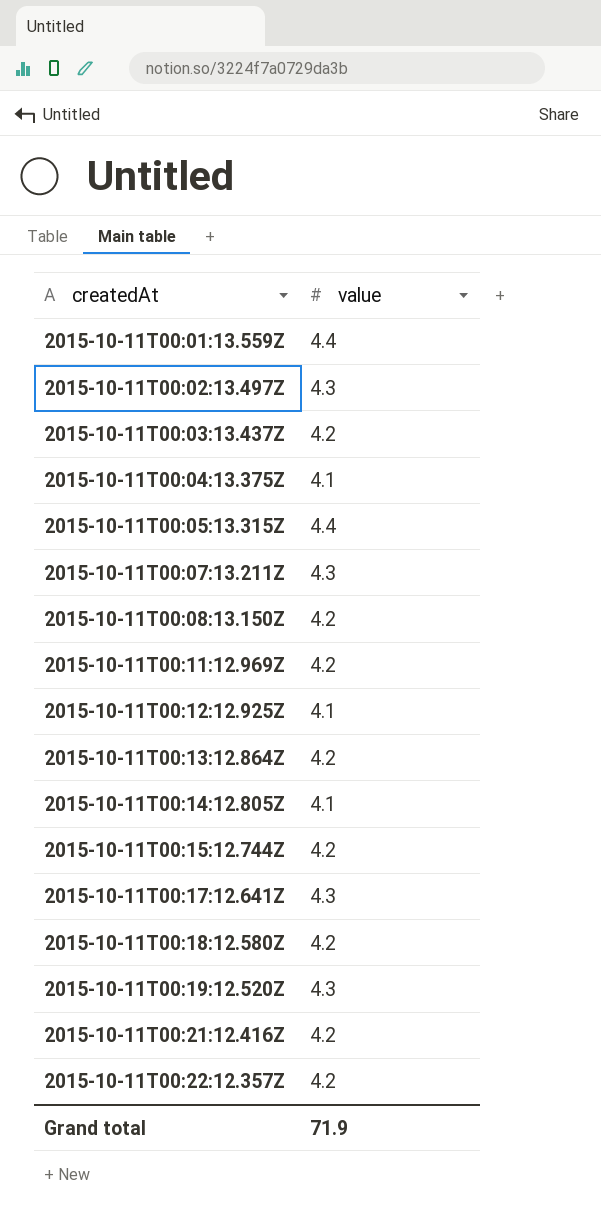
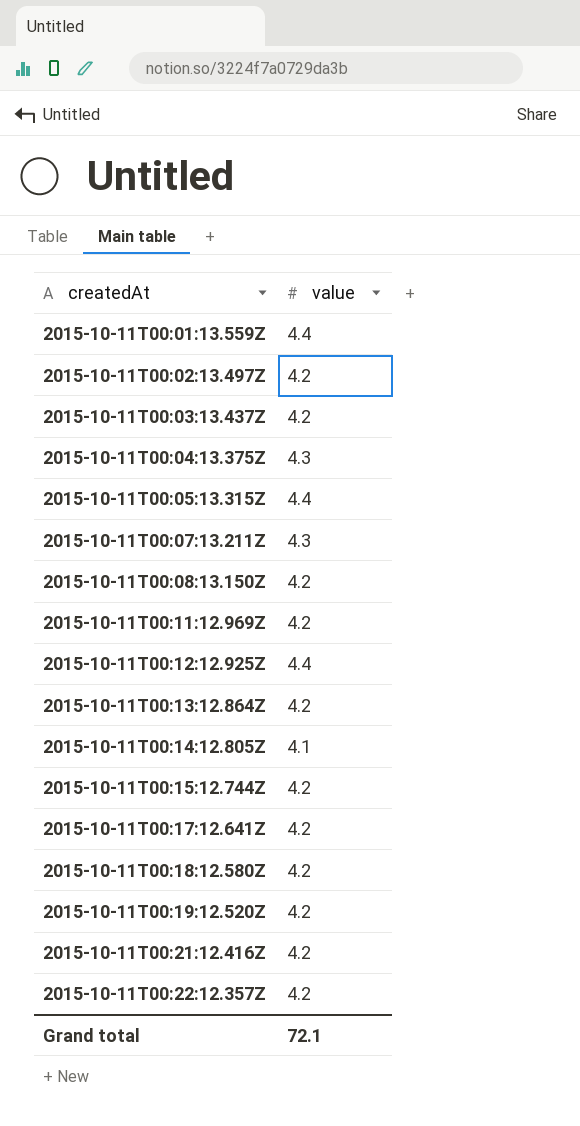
2015-10-11T00:02:13.497Z | value: 4.3 -> 4.2
2015-10-11T00:04:13.375Z | value: 4.1 -> 4.3
2015-10-11T00:12:12.925Z | value: 4.1 -> 4.4
2015-10-11T00:17:12.641Z | value: 4.3 -> 4.2
2015-10-11T00:19:12.520Z | value: 4.3 -> 4.2
Grand total | value: 71.9 -> 72.1

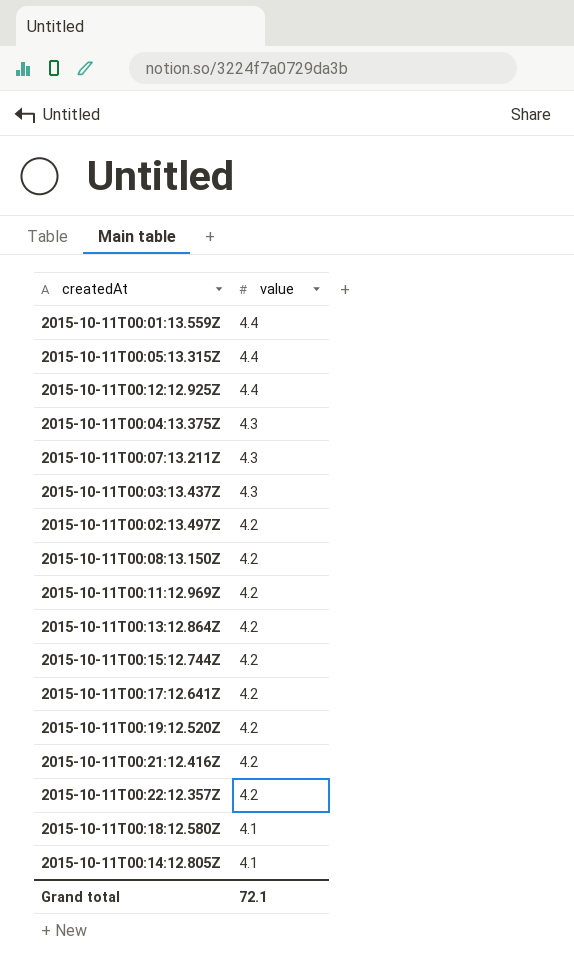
row order: createdAt ascending -> value descending
2015-10-11T00:03:13.437Z | value: 4.2 -> 4.3
2015-10-11T00:18:12.580Z | value: 4.2 -> 4.1

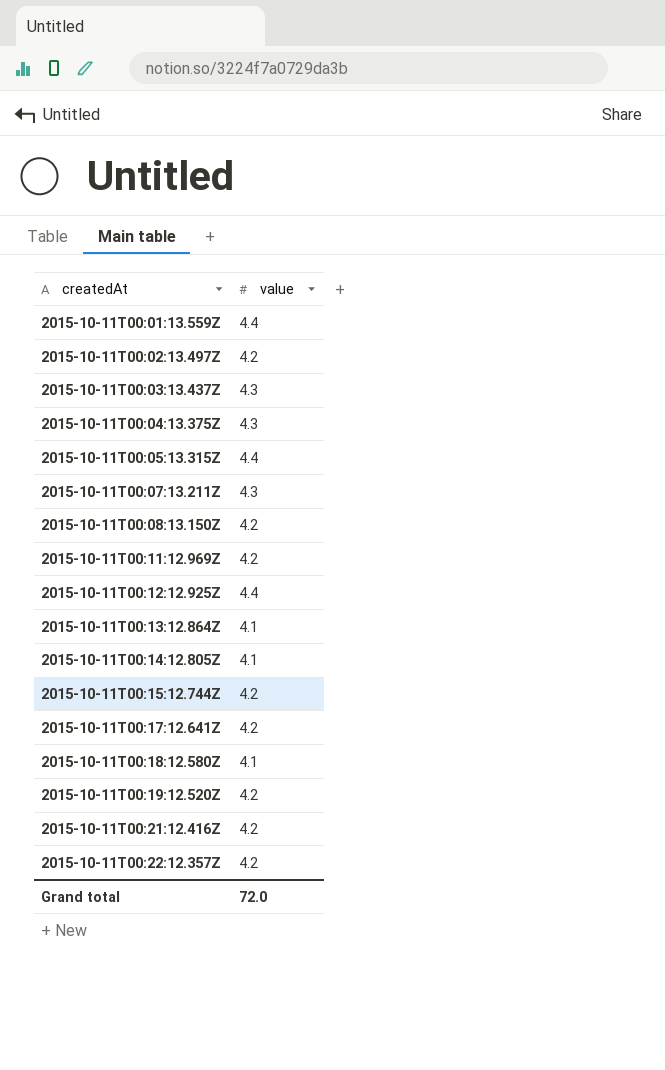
row order: value descending -> createdAt ascending
2015-10-11T00:13:12.864Z | value: 4.2 -> 4.1
Grand total | value: 72.1 -> 72.0

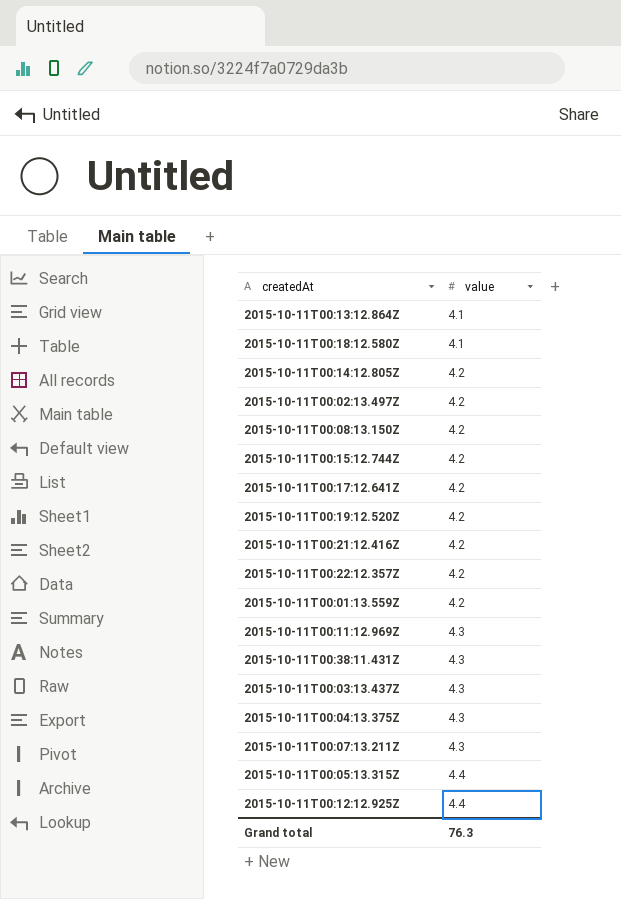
row order: createdAt ascending -> value ascending
2015-10-11T00:14:12.805Z | value: 4.1 -> 4.2
2015-10-11T00:01:13.559Z | value: 4.4 -> 4.2
2015-10-11T00:11:12.969Z | value: 4.2 -> 4.3
row 2015-10-11T00:38:11.431Z: none -> 4.3
Grand total | value: 72.0 -> 76.3

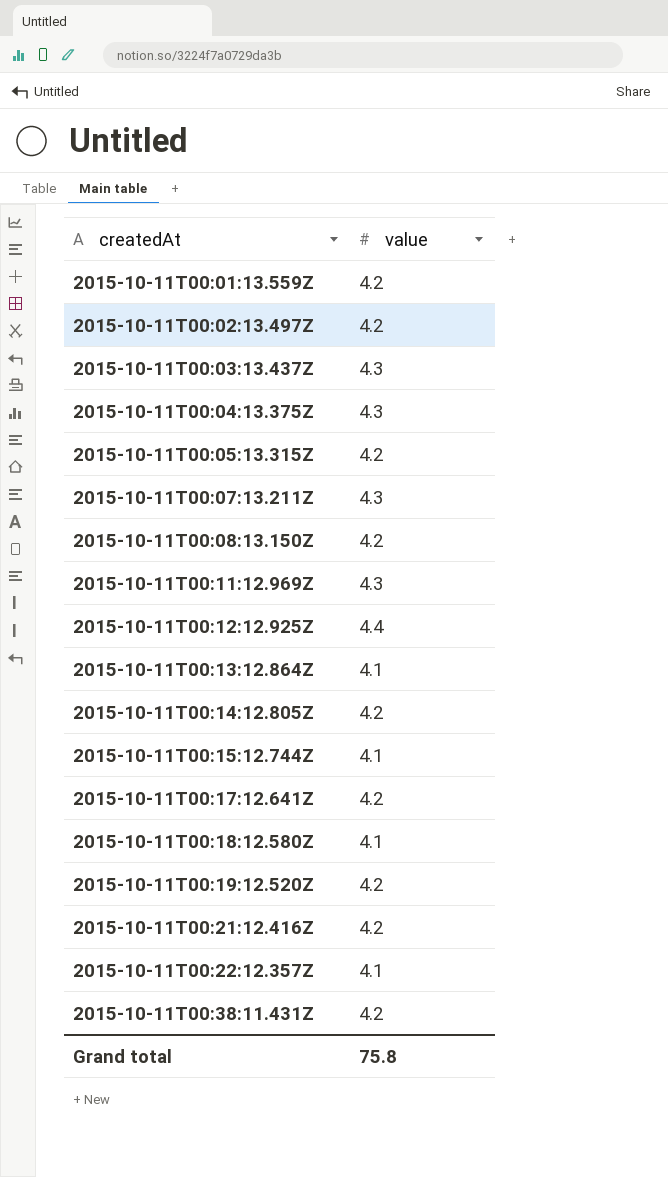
row order: value ascending -> createdAt ascending
2015-10-11T00:05:13.315Z | value: 4.4 -> 4.2
2015-10-11T00:15:12.744Z | value: 4.2 -> 4.1
2015-10-11T00:22:12.357Z | value: 4.2 -> 4.1
2015-10-11T00:38:11.431Z | value: 4.3 -> 4.2
Grand total | value: 76.3 -> 75.8

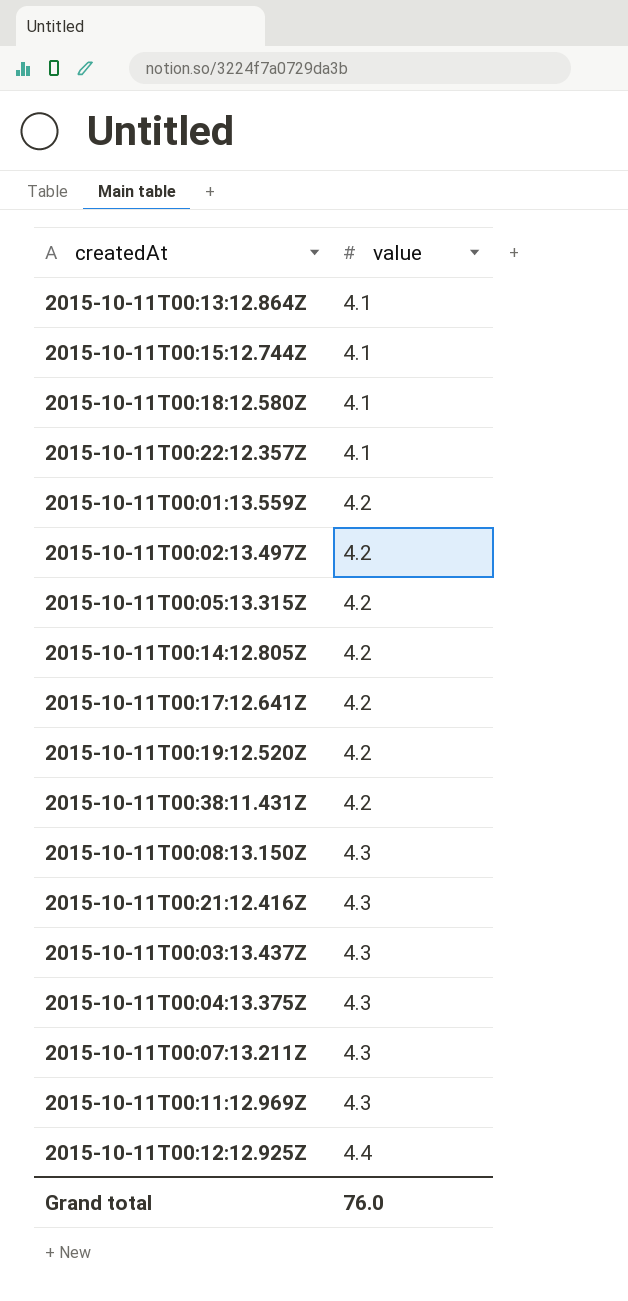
row order: createdAt ascending -> value ascending
2015-10-11T00:08:13.150Z | value: 4.2 -> 4.3
2015-10-11T00:21:12.416Z | value: 4.2 -> 4.3
Grand total | value: 75.8 -> 76.0

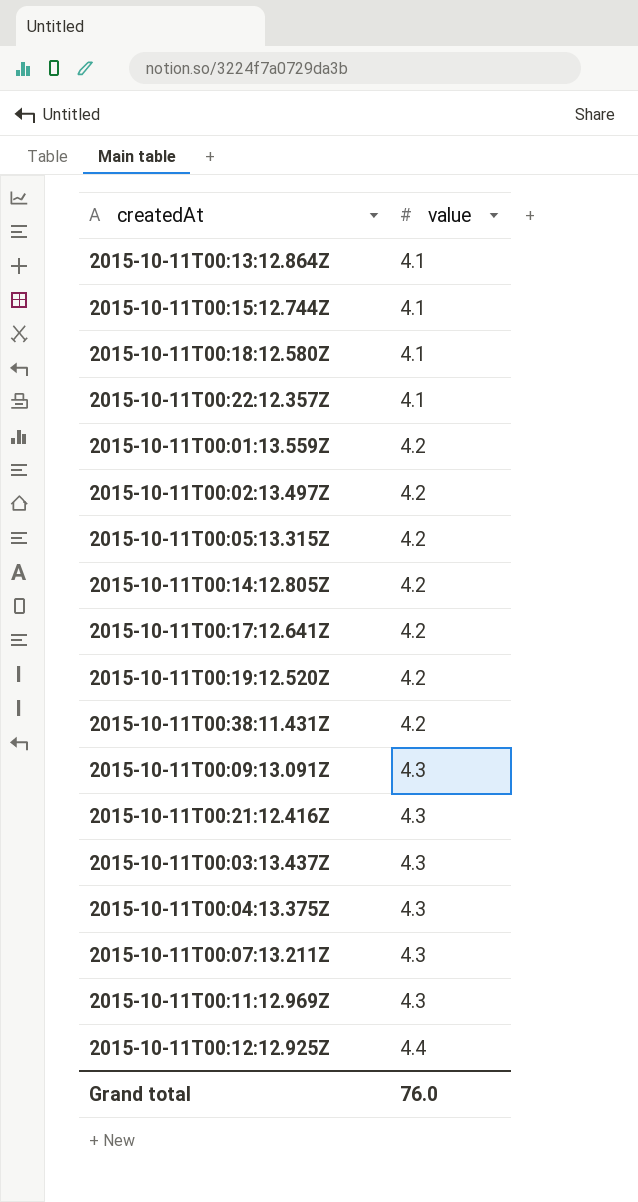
row 2015-10-11T00:08:13.150Z: 4.3 -> none
row 2015-10-11T00:09:13.091Z: none -> 4.3

